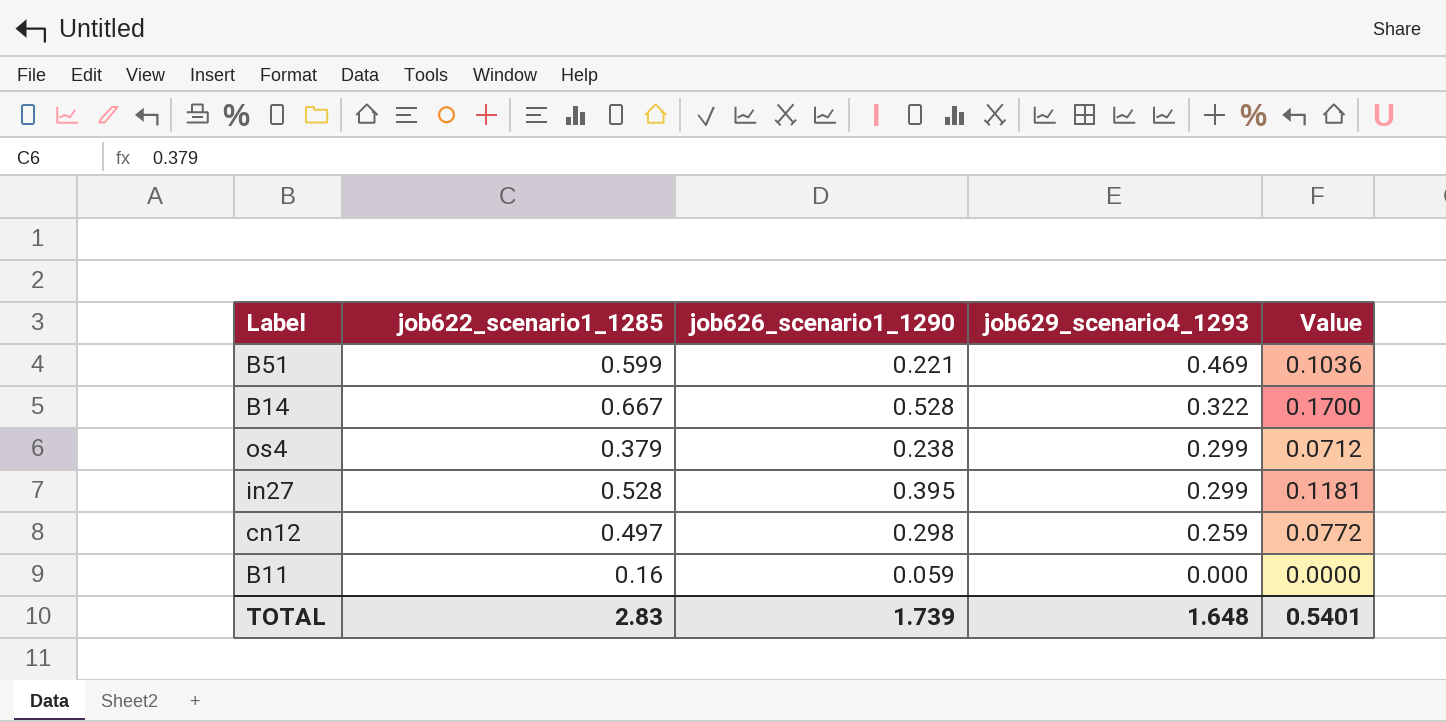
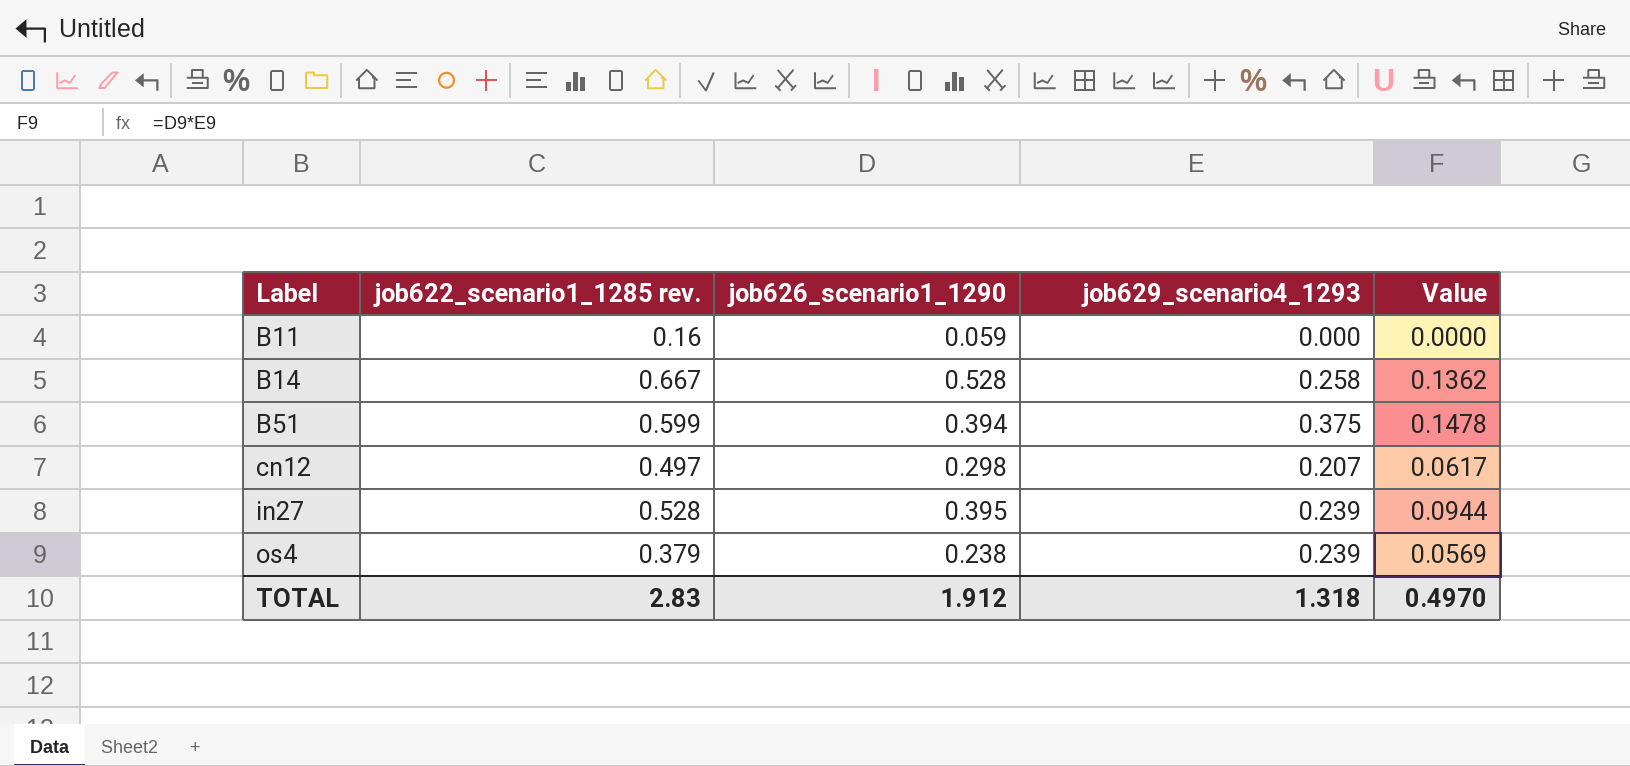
row order: job629_scenario4_1293 descending -> Label ascending
column name: job622_scenario1_1285 -> job622_scenario1_1285 rev.
B14 | job629_scenario4_1293: 0.322 -> 0.258
B14 | Value: 0.1700 -> 0.1362
B51 | job626_scenario1_1290: 0.221 -> 0.394
B51 | job629_scenario4_1293: 0.469 -> 0.375
B51 | Value: 0.1036 -> 0.1478
cn12 | job629_scenario4_1293: 0.259 -> 0.207
cn12 | Value: 0.0772 -> 0.0617
in27 | job629_scenario4_1293: 0.299 -> 0.239
in27 | Value: 0.1181 -> 0.0944
os4 | job629_scenario4_1293: 0.299 -> 0.239
os4 | Value: 0.0712 -> 0.0569
TOTAL | job626_scenario1_1290: 1.739 -> 1.912
TOTAL | job629_scenario4_1293: 1.648 -> 1.318
TOTAL | Value: 0.5401 -> 0.4970

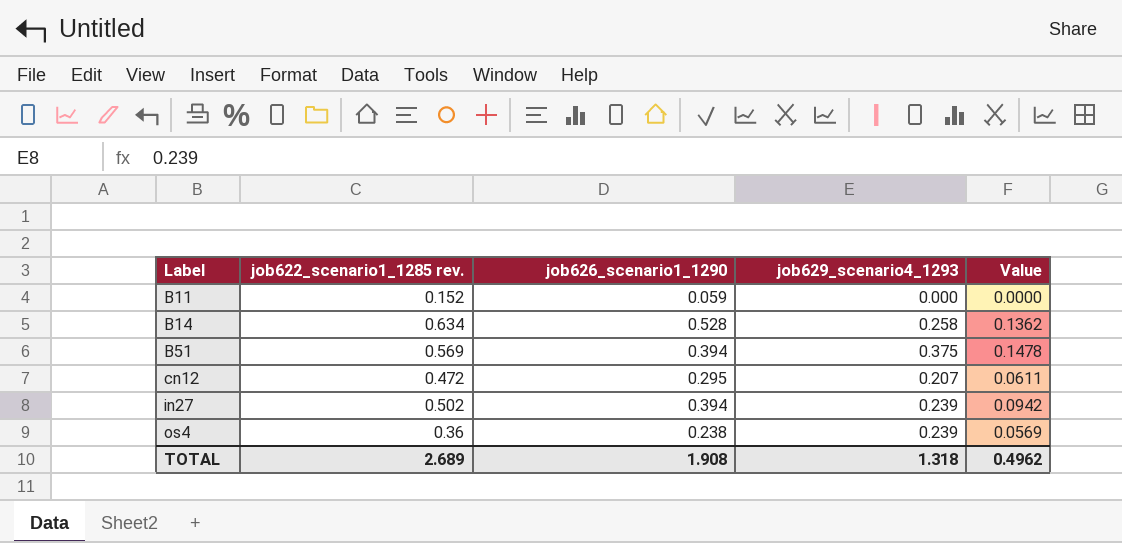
B11 | job622_scenario1_1285 rev.: 0.16 -> 0.152
B14 | job622_scenario1_1285 rev.: 0.667 -> 0.634
B51 | job622_scenario1_1285 rev.: 0.599 -> 0.569
cn12 | job622_scenario1_1285 rev.: 0.497 -> 0.472
cn12 | job626_scenario1_1290: 0.298 -> 0.295
cn12 | Value: 0.0617 -> 0.0611
in27 | job622_scenario1_1285 rev.: 0.528 -> 0.502
in27 | job626_scenario1_1290: 0.395 -> 0.394
in27 | Value: 0.0944 -> 0.0942
os4 | job622_scenario1_1285 rev.: 0.379 -> 0.36
TOTAL | job622_scenario1_1285 rev.: 2.83 -> 2.689
TOTAL | job626_scenario1_1290: 1.912 -> 1.908
TOTAL | Value: 0.4970 -> 0.4962

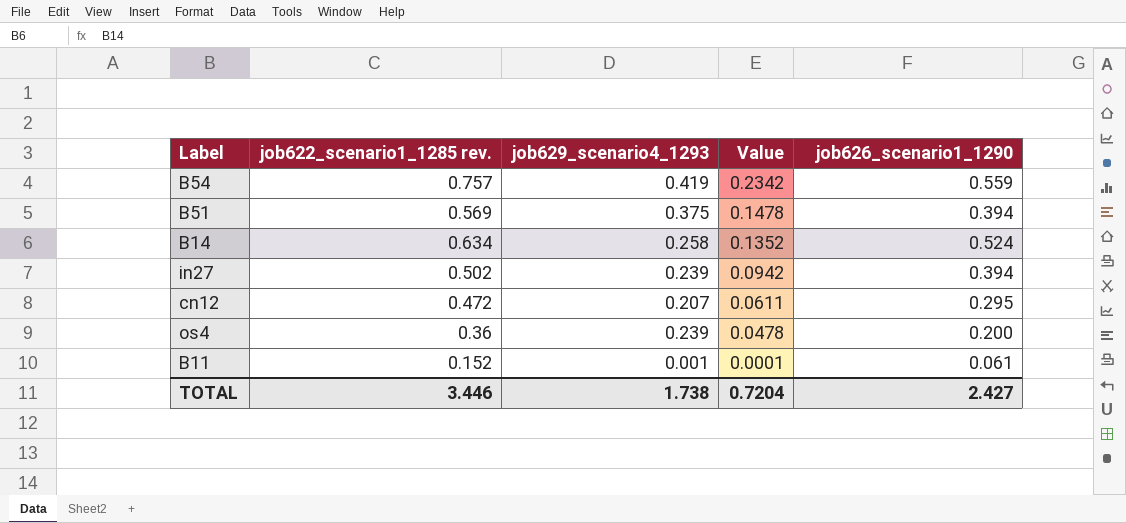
row order: Label ascending -> Value descending
column job626_scenario1_1290 | position: 3 -> 5
row B54: none -> 0.757 | 0.419 | 0.2342 | 0.559
B14 | Value: 0.1362 -> 0.1352
B14 | job626_scenario1_1290: 0.528 -> 0.524
os4 | Value: 0.0569 -> 0.0478
os4 | job626_scenario1_1290: 0.238 -> 0.200
B11 | job629_scenario4_1293: 0.000 -> 0.001
B11 | Value: 0.0000 -> 0.0001
B11 | job626_scenario1_1290: 0.059 -> 0.061
TOTAL | job622_scenario1_1285 rev.: 2.689 -> 3.446
TOTAL | job629_scenario4_1293: 1.318 -> 1.738
TOTAL | Value: 0.4962 -> 0.7204
TOTAL | job626_scenario1_1290: 1.908 -> 2.427

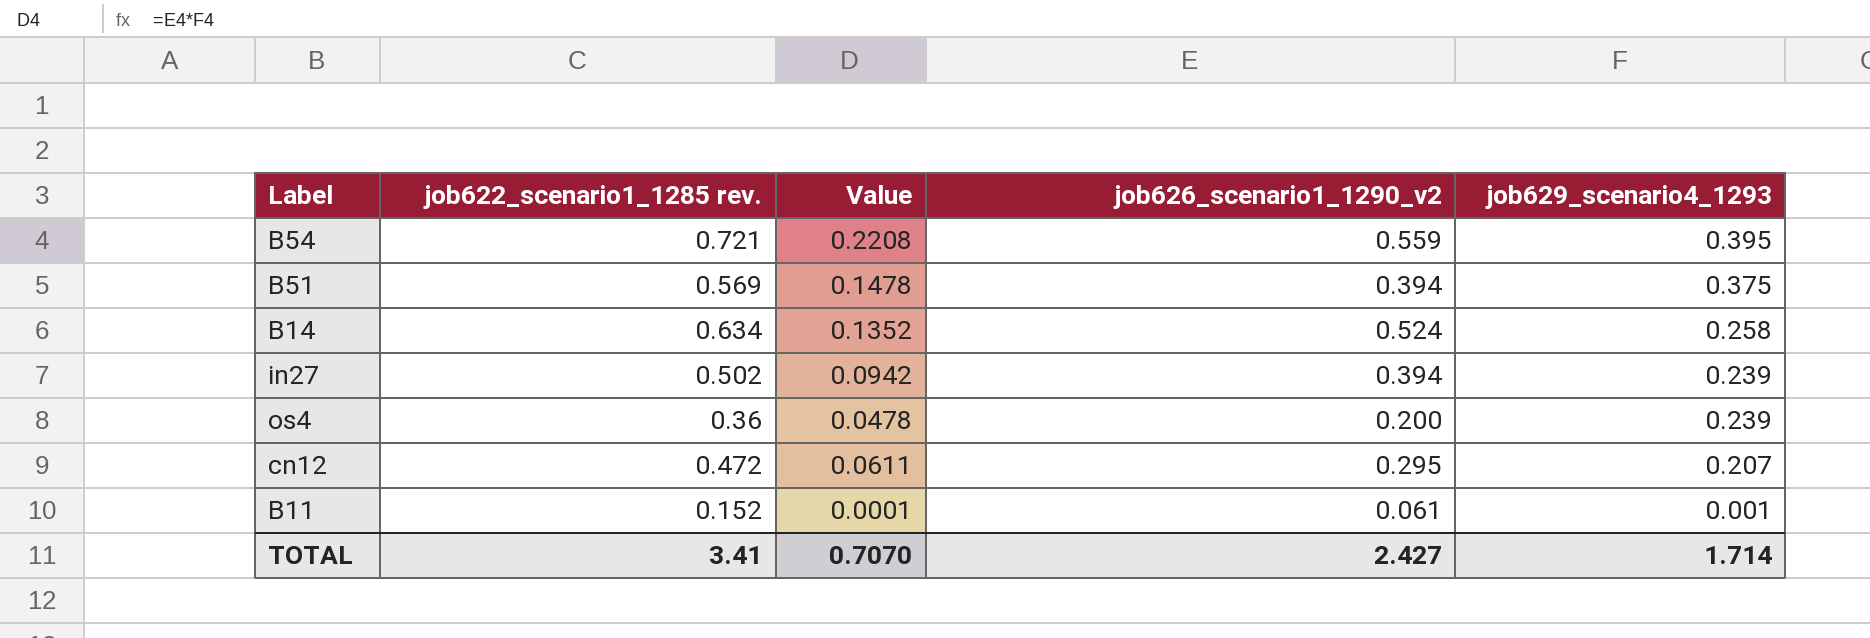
row order: Value descending -> job629_scenario4_1293 descending
column name: job626_scenario1_1290 -> job626_scenario1_1290_v2
column job629_scenario4_1293 | position: 3 -> 5
B54 | job622_scenario1_1285 rev.: 0.757 -> 0.721
B54 | Value: 0.2342 -> 0.2208
B54 | job629_scenario4_1293: 0.419 -> 0.395
TOTAL | job622_scenario1_1285 rev.: 3.446 -> 3.41
TOTAL | Value: 0.7204 -> 0.7070
TOTAL | job629_scenario4_1293: 1.738 -> 1.714

